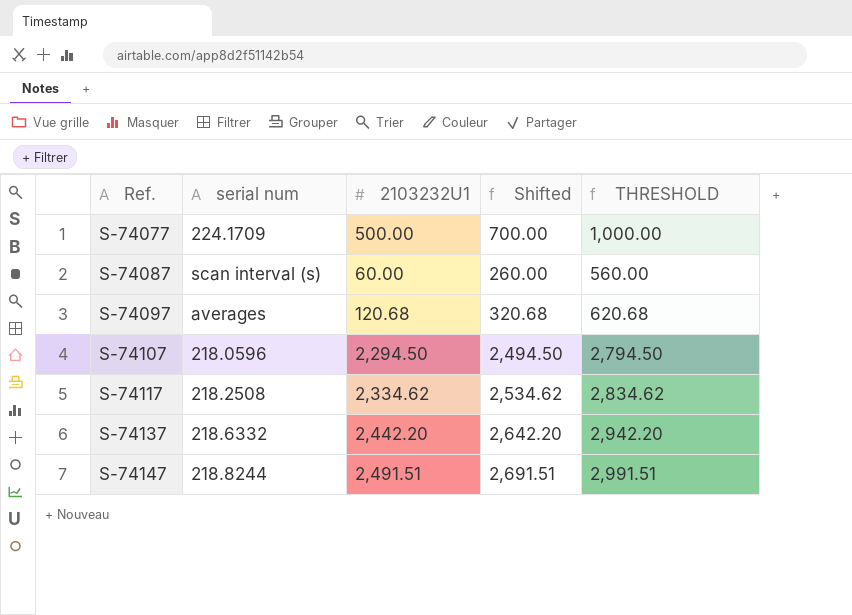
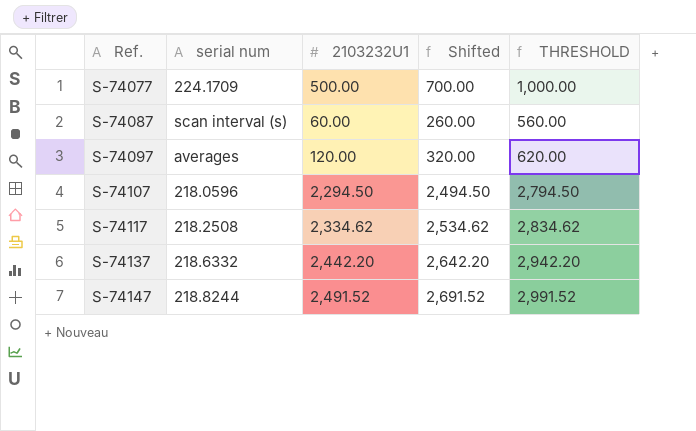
S-74097 | 2103232U1: 120.68 -> 120.00
S-74097 | Shifted: 320.68 -> 320.00
S-74097 | THRESHOLD: 620.68 -> 620.00
S-74147 | 2103232U1: 2,491.51 -> 2,491.52
S-74147 | Shifted: 2,691.51 -> 2,691.52
S-74147 | THRESHOLD: 2,991.51 -> 2,991.52

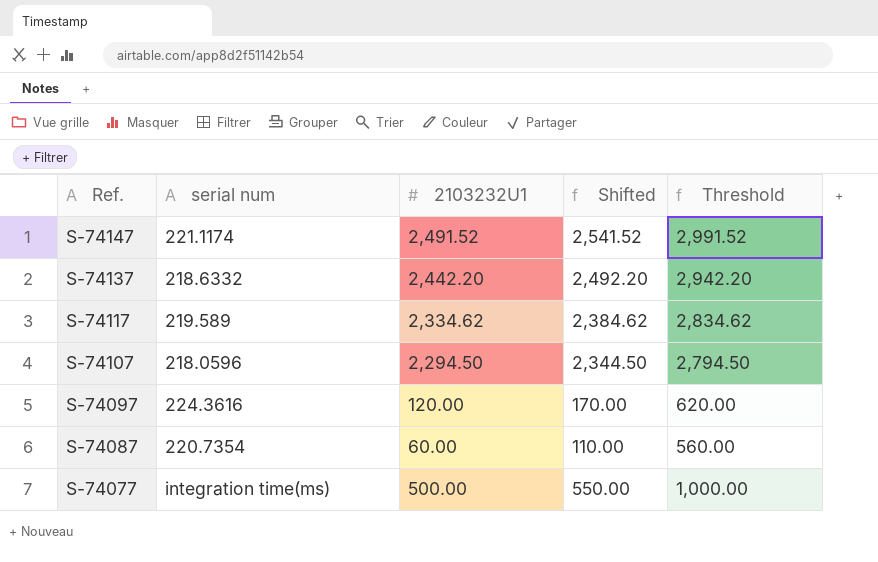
row order: Ref. ascending -> Ref. descending
column Shifted | formula: [2103232U1] + 200 -> [2103232U1] + 50
column name: THRESHOLD -> Threshold
S-74147 | serial num: 218.8244 -> 221.1174
S-74117 | serial num: 218.2508 -> 219.589
S-74097 | serial num: averages -> 224.3616
S-74087 | serial num: scan interval (s) -> 220.7354
S-74077 | serial num: 224.1709 -> integration time(ms)

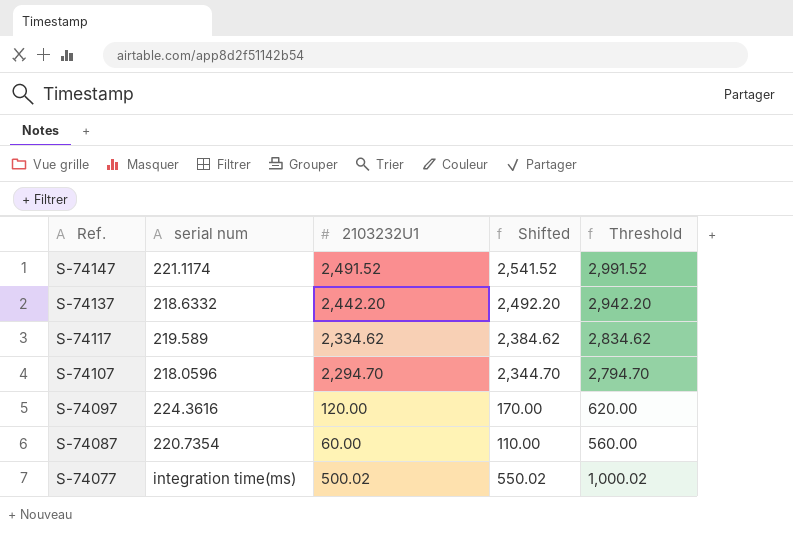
S-74107 | 2103232U1: 2,294.50 -> 2,294.70
S-74107 | Shifted: 2,344.50 -> 2,344.70
S-74107 | Threshold: 2,794.50 -> 2,794.70
S-74077 | 2103232U1: 500.00 -> 500.02
S-74077 | Shifted: 550.00 -> 550.02
S-74077 | Threshold: 1,000.00 -> 1,000.02

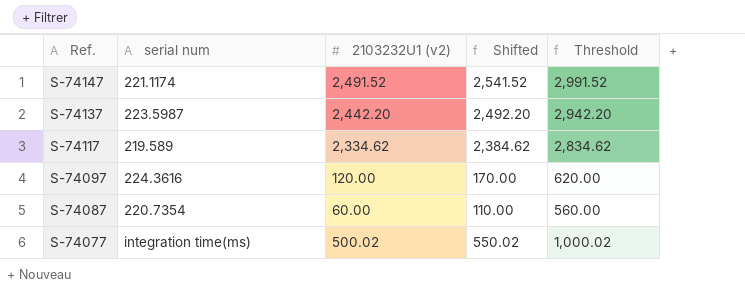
column name: 2103232U1 -> 2103232U1 (v2)
row S-74107: 218.0596 | 2,294.70 | 2,344.70 | 2,794.70 -> none
S-74137 | serial num: 218.6332 -> 223.5987

